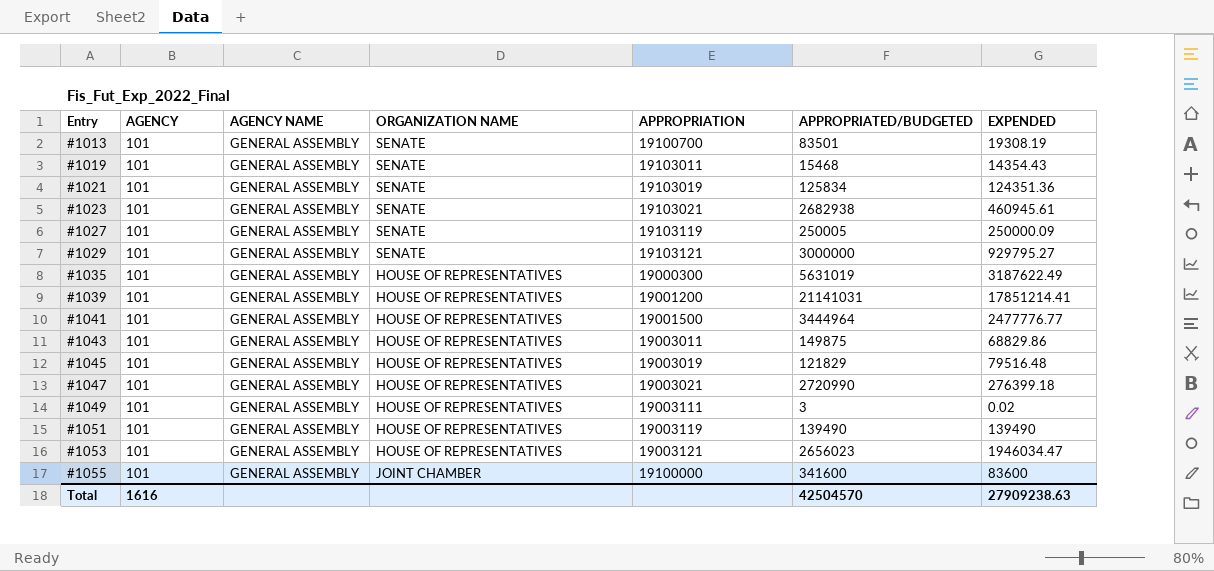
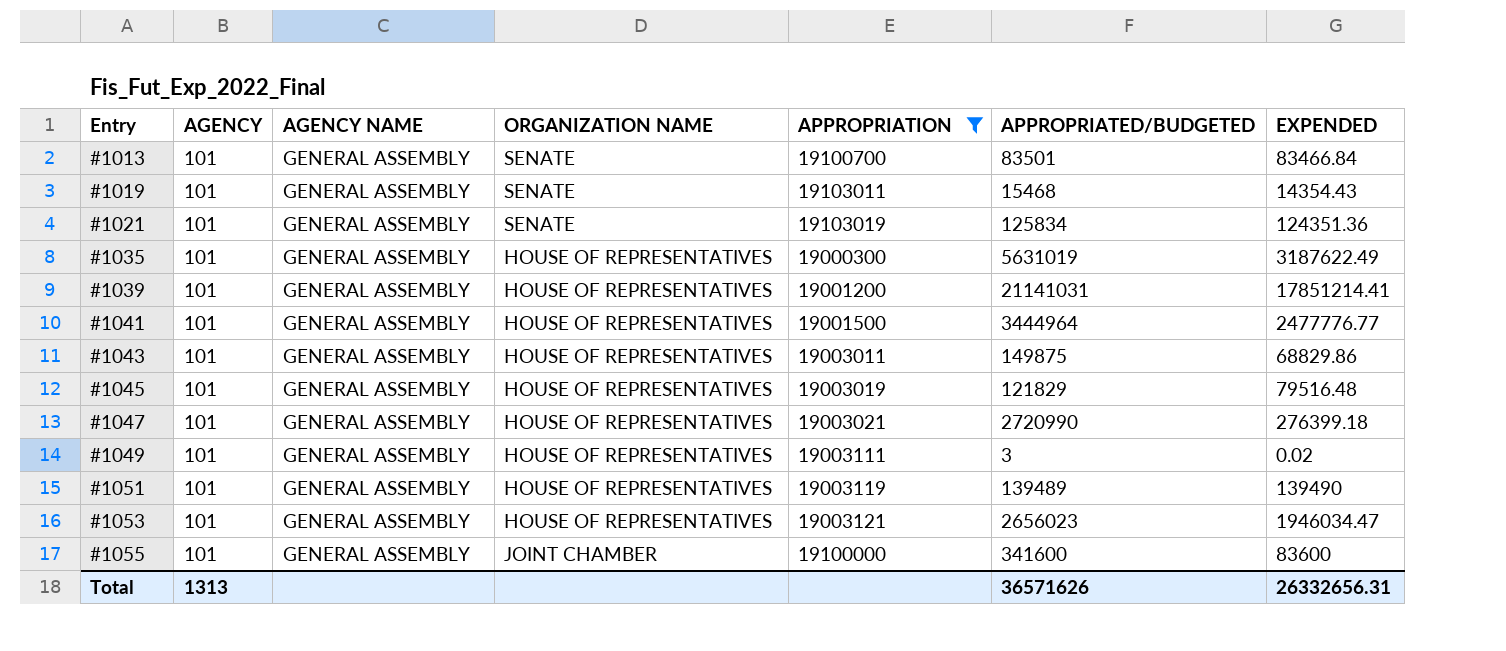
filter: none -> APPROPRIATION <= 19103019
#1013 | EXPENDED: 19308.19 -> 83466.84
#1051 | APPROPRIATED/BUDGETED: 139490 -> 139489
Total | AGENCY: 1616 -> 1313
Total | APPROPRIATED/BUDGETED: 42504570 -> 36571626
Total | EXPENDED: 27909238.63 -> 26332656.31

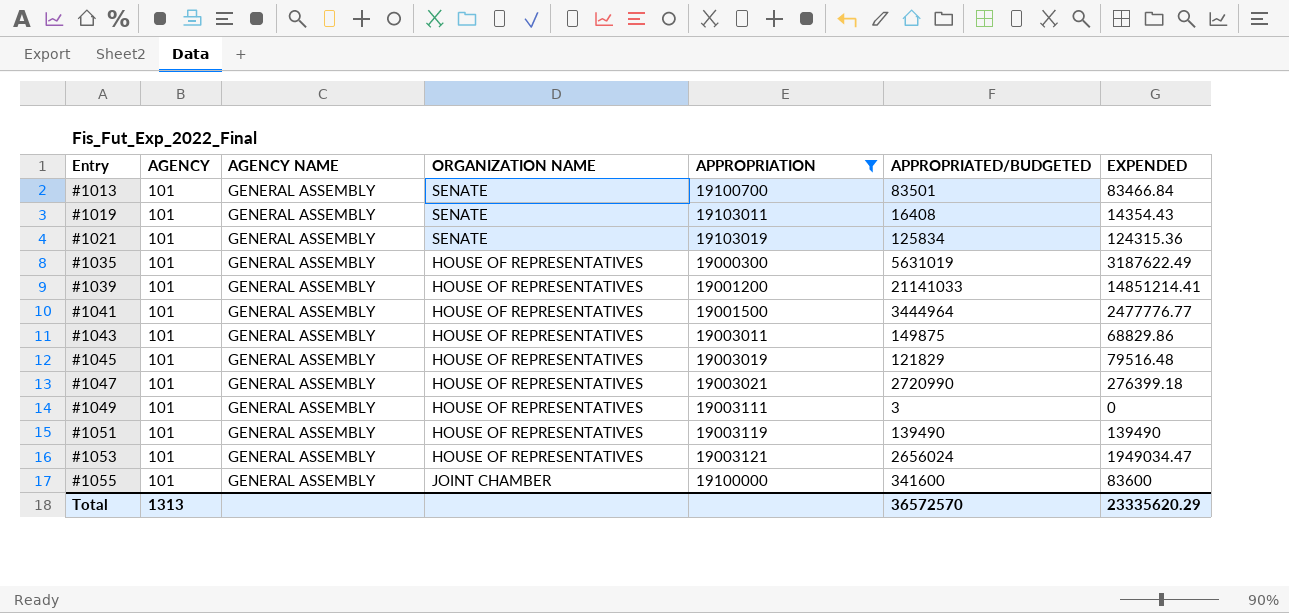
#1019 | APPROPRIATED/BUDGETED: 15468 -> 16408
#1021 | EXPENDED: 124351.36 -> 124315.36
#1039 | APPROPRIATED/BUDGETED: 21141031 -> 21141033
#1039 | EXPENDED: 17851214.41 -> 14851214.41
#1049 | EXPENDED: 0.02 -> 0
#1051 | APPROPRIATED/BUDGETED: 139489 -> 139490
#1053 | APPROPRIATED/BUDGETED: 2656023 -> 2656024
#1053 | EXPENDED: 1946034.47 -> 1949034.47
Total | APPROPRIATED/BUDGETED: 36571626 -> 36572570
Total | EXPENDED: 26332656.31 -> 23335620.29

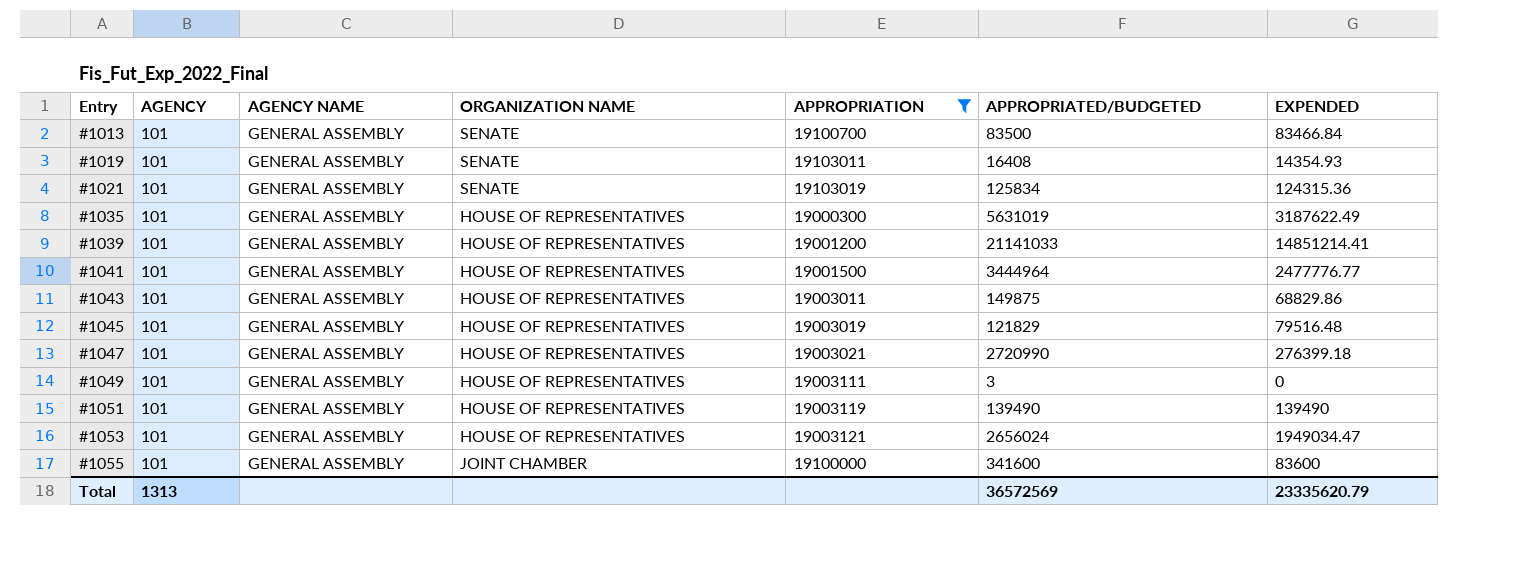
#1013 | APPROPRIATED/BUDGETED: 83501 -> 83500
#1019 | EXPENDED: 14354.43 -> 14354.93
Total | APPROPRIATED/BUDGETED: 36572570 -> 36572569
Total | EXPENDED: 23335620.29 -> 23335620.79

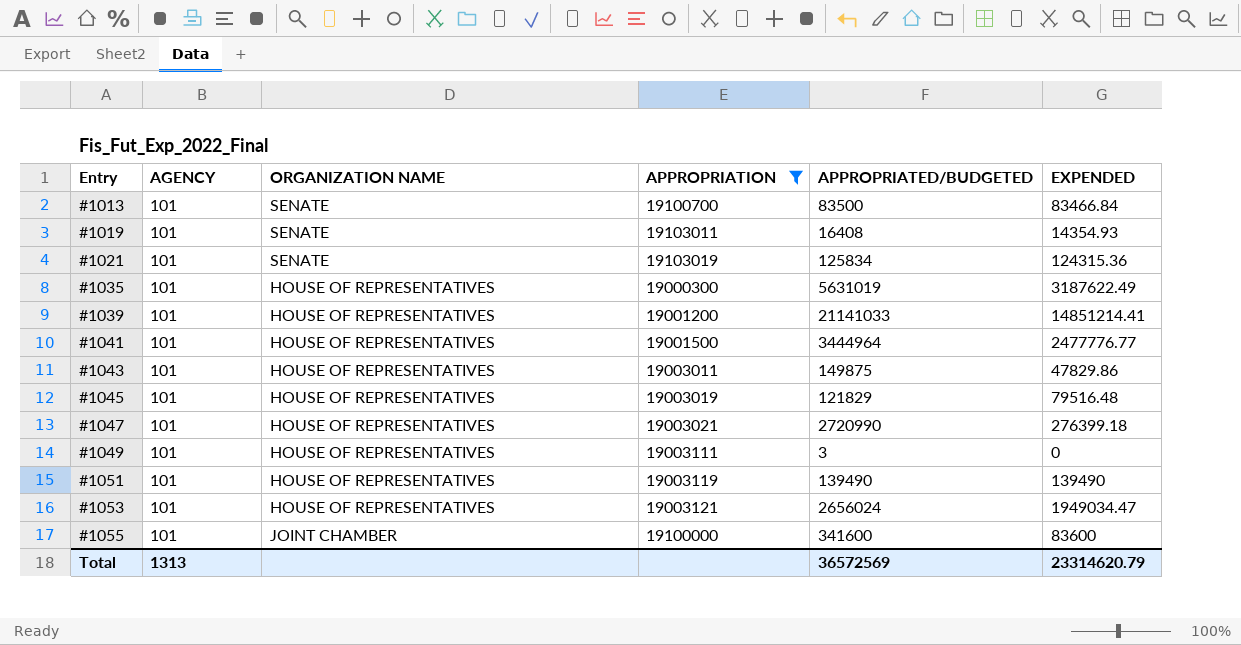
column AGENCY NAME | position: 3 -> none
#1043 | EXPENDED: 68829.86 -> 47829.86
Total | EXPENDED: 23335620.79 -> 23314620.79

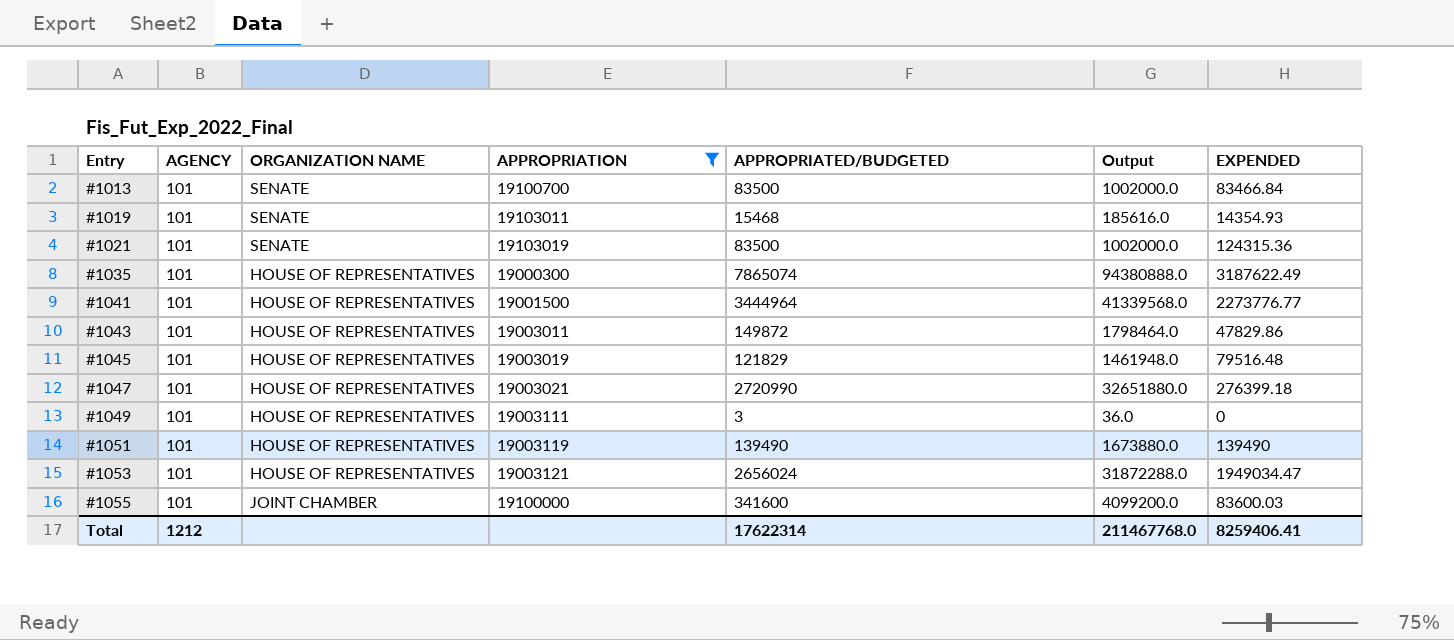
column Output | formula: none -> [APPROPRIATED/BUDGETED] * 12
row #1039: 101 | HOUSE OF REPRESENTATIVES | 19001200 | 21141033 | 14851214.41 -> none
#1019 | APPROPRIATED/BUDGETED: 16408 -> 15468
#1021 | APPROPRIATED/BUDGETED: 125834 -> 83500
#1035 | APPROPRIATED/BUDGETED: 5631019 -> 7865074
#1041 | EXPENDED: 2477776.77 -> 2273776.77
#1043 | APPROPRIATED/BUDGETED: 149875 -> 149872
#1055 | EXPENDED: 83600 -> 83600.03
Total | AGENCY: 1313 -> 1212
Total | APPROPRIATED/BUDGETED: 36572569 -> 17622314
Total | EXPENDED: 23314620.79 -> 8259406.41

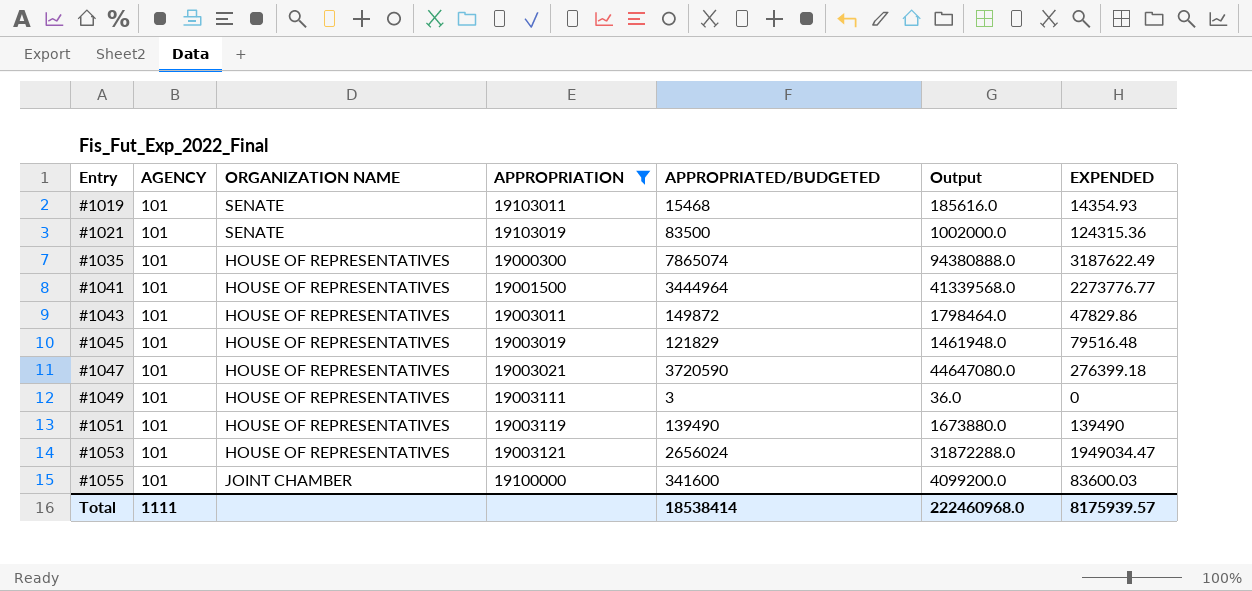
row #1013: 101 | SENATE | 19100700 | 83500 | 1002000.0 | 83466.84 -> none
#1047 | APPROPRIATED/BUDGETED: 2720990 -> 3720590
#1047 | Output: 32651880.0 -> 44647080.0
Total | AGENCY: 1212 -> 1111
Total | APPROPRIATED/BUDGETED: 17622314 -> 18538414
Total | Output: 211467768.0 -> 222460968.0
Total | EXPENDED: 8259406.41 -> 8175939.57

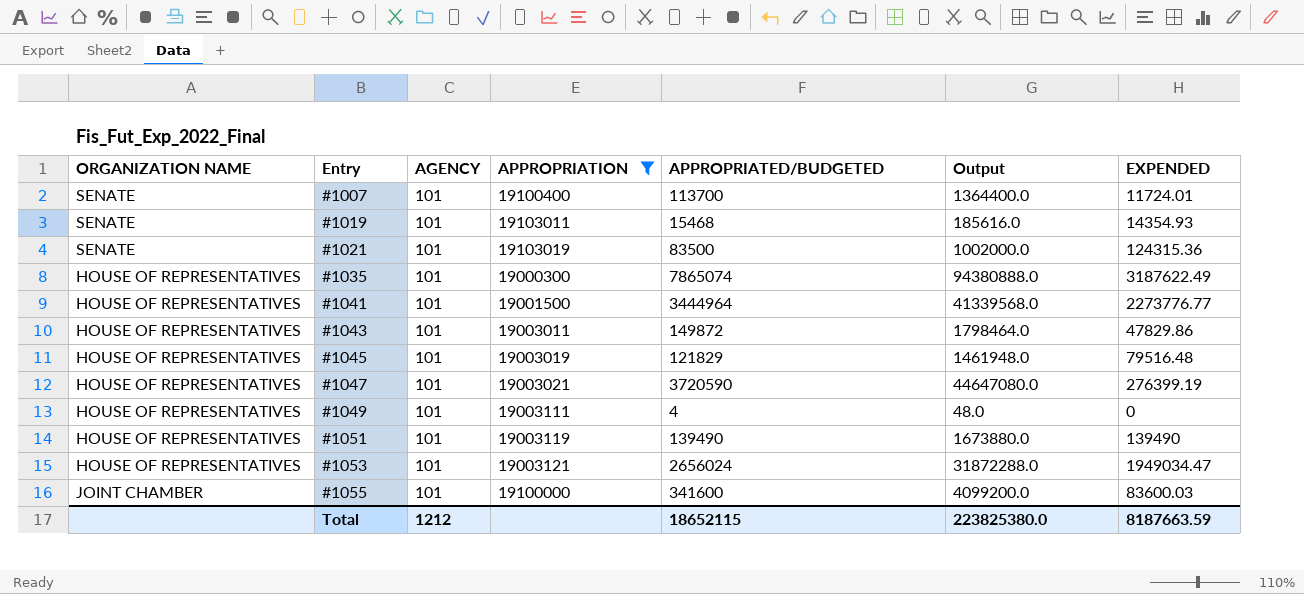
column ORGANIZATION NAME | position: 3 -> 1
row #1007: none -> SENATE | 101 | 19100400 | 113700 | 1364400.0 | 11724.01
#1047 | EXPENDED: 276399.18 -> 276399.19
#1049 | APPROPRIATED/BUDGETED: 3 -> 4
#1049 | Output: 36.0 -> 48.0
Total | AGENCY: 1111 -> 1212
Total | APPROPRIATED/BUDGETED: 18538414 -> 18652115
Total | Output: 222460968.0 -> 223825380.0
Total | EXPENDED: 8175939.57 -> 8187663.59

